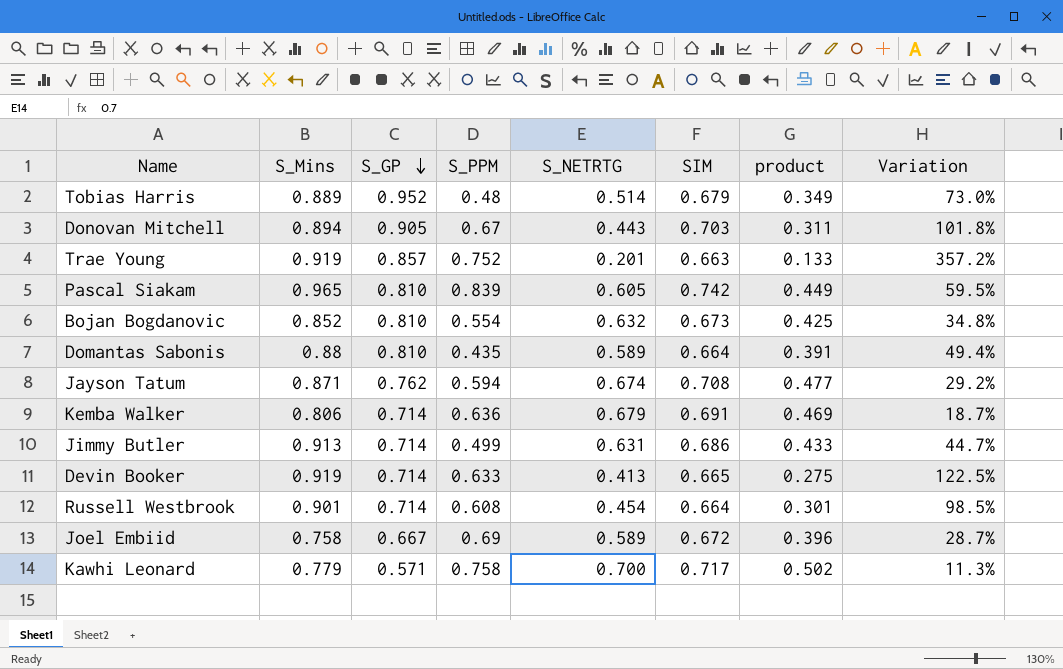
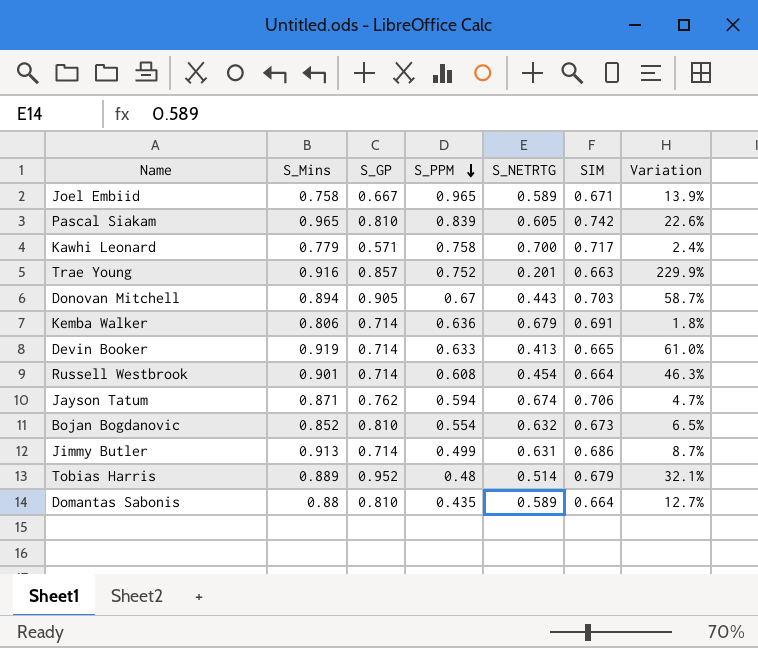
row order: S_GP descending -> S_PPM descending
column product | formula: [S_NETRTG] * [SIM] -> none
column Variation | formula: ([S_Mins] - [S_NETRTG]) / [S_NETRTG] -> ([SIM] - [S_NETRTG]) / [S_NETRTG]
Joel Embiid | S_PPM: 0.69 -> 0.965
Joel Embiid | SIM: 0.672 -> 0.671
Trae Young | S_Mins: 0.919 -> 0.916
Jayson Tatum | SIM: 0.708 -> 0.706

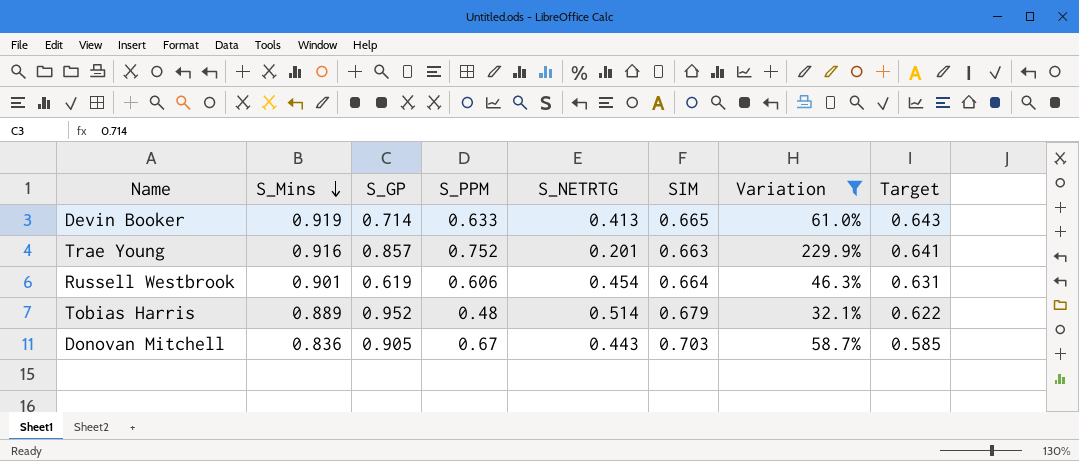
filter: none -> Variation >= 32.1%
row order: S_PPM descending -> S_Mins descending
column Target | formula: none -> [S_Mins] * 0.7
Russell Westbrook | S_GP: 0.714 -> 0.619
Russell Westbrook | S_PPM: 0.608 -> 0.606
Donovan Mitchell | S_Mins: 0.894 -> 0.836

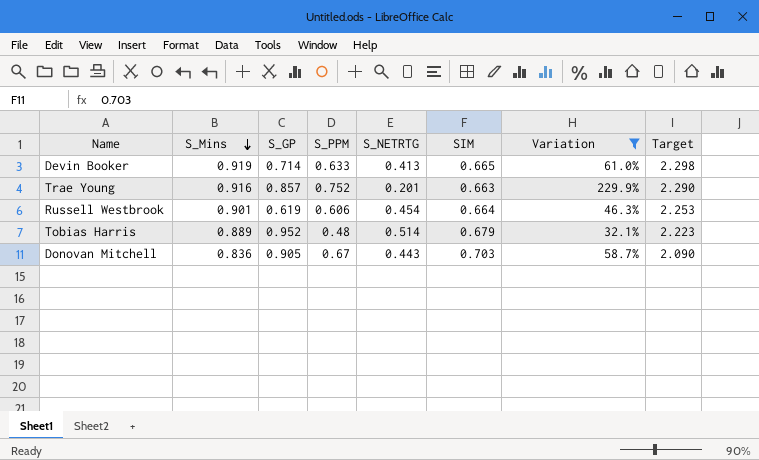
column Target | formula: [S_Mins] * 0.7 -> [S_Mins] * 2.5

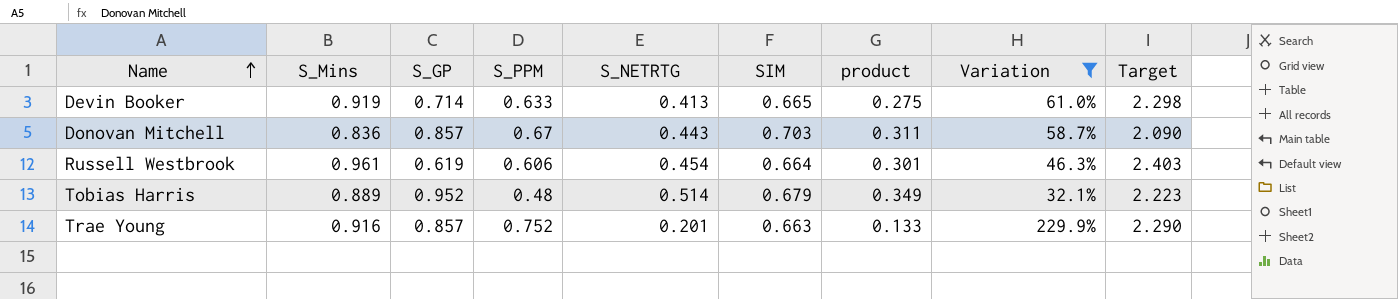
row order: S_Mins descending -> Name ascending
column product | formula: none -> [S_NETRTG] * [SIM]
Donovan Mitchell | S_GP: 0.905 -> 0.857
Russell Westbrook | S_Mins: 0.901 -> 0.961
Russell Westbrook | Target: 2.253 -> 2.403

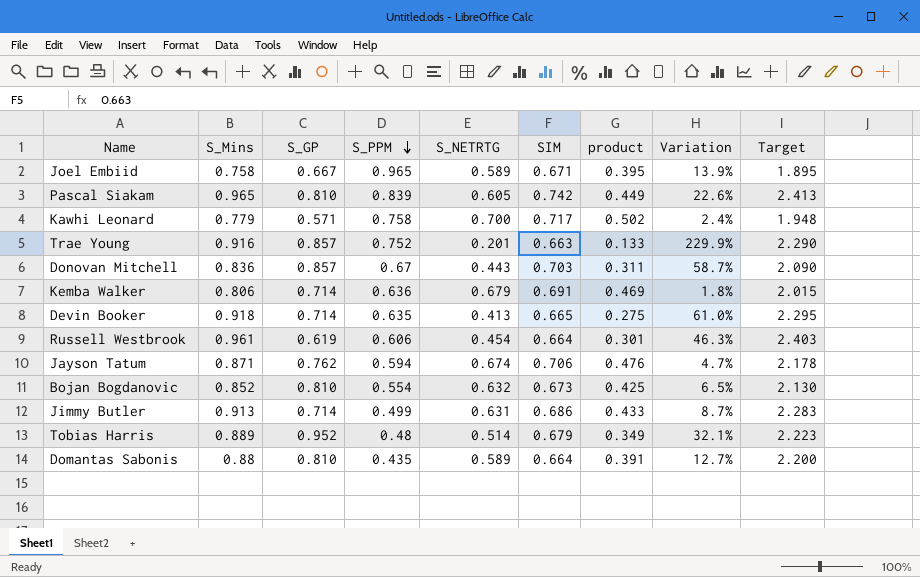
filter: Variation >= 32.1% -> none
row order: Name ascending -> S_PPM descending
Devin Booker | S_Mins: 0.919 -> 0.918
Devin Booker | S_PPM: 0.633 -> 0.635
Devin Booker | Target: 2.298 -> 2.295

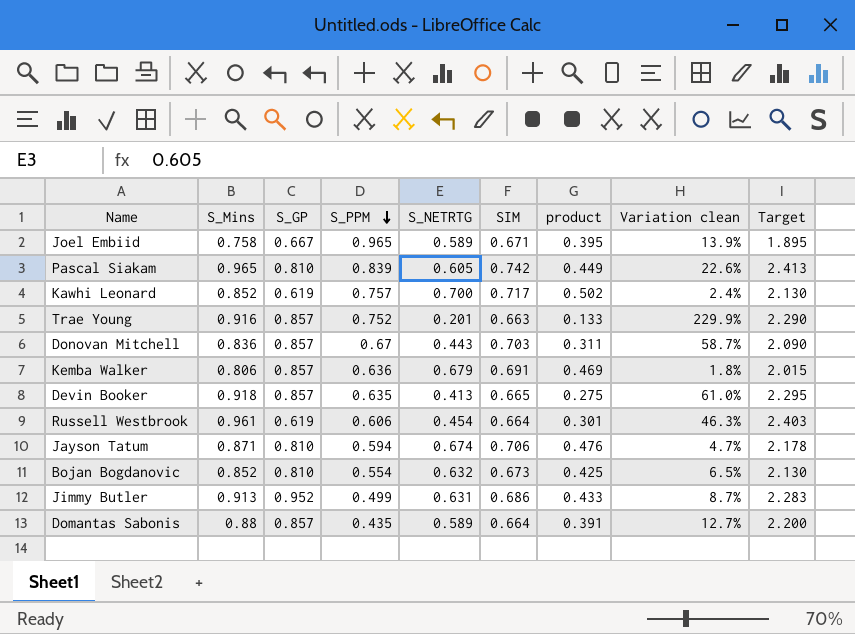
column name: Variation -> Variation clean
row Tobias Harris: 0.889 | 0.952 | 0.48 | 0.514 | 0.679 | 0.349 | 32.1% | 2.223 -> none
Kawhi Leonard | S_Mins: 0.779 -> 0.852
Kawhi Leonard | S_GP: 0.571 -> 0.619
Kawhi Leonard | S_PPM: 0.758 -> 0.757
Kawhi Leonard | Target: 1.948 -> 2.130
Kemba Walker | S_GP: 0.714 -> 0.857
Devin Booker | S_GP: 0.714 -> 0.857
Jayson Tatum | S_GP: 0.762 -> 0.810
Jimmy Butler | S_GP: 0.714 -> 0.952
Domantas Sabonis | S_GP: 0.810 -> 0.857

